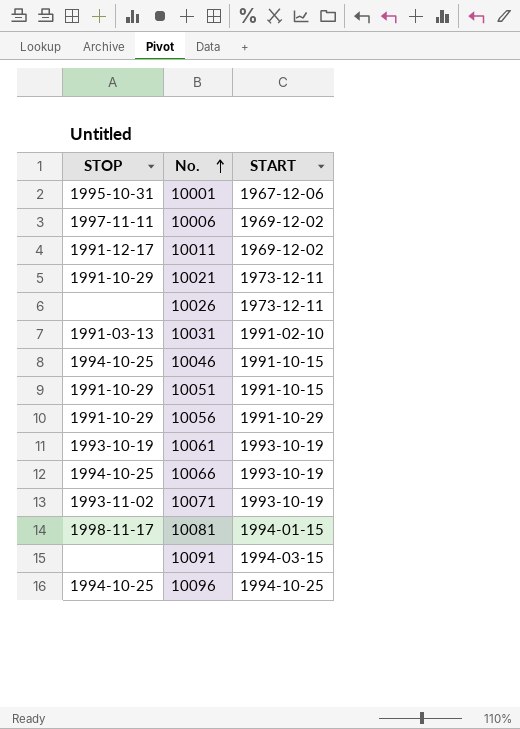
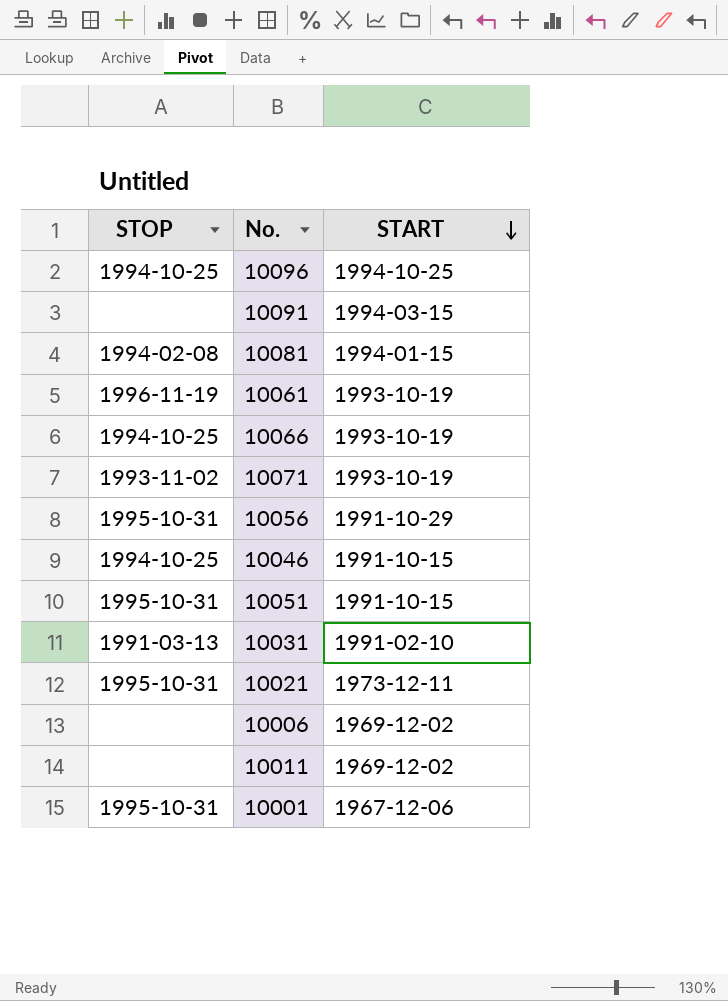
row order: No. ascending -> START descending
row 10026: none | 1973-12-11 -> none
10081 | STOP: 1998-11-17 -> 1994-02-08
10061 | STOP: 1993-10-19 -> 1996-11-19
10056 | STOP: 1991-10-29 -> 1995-10-31
10051 | STOP: 1991-10-29 -> 1995-10-31
10021 | STOP: 1991-10-29 -> 1995-10-31
10006 | STOP: 1997-11-11 -> none
10011 | STOP: 1991-12-17 -> none

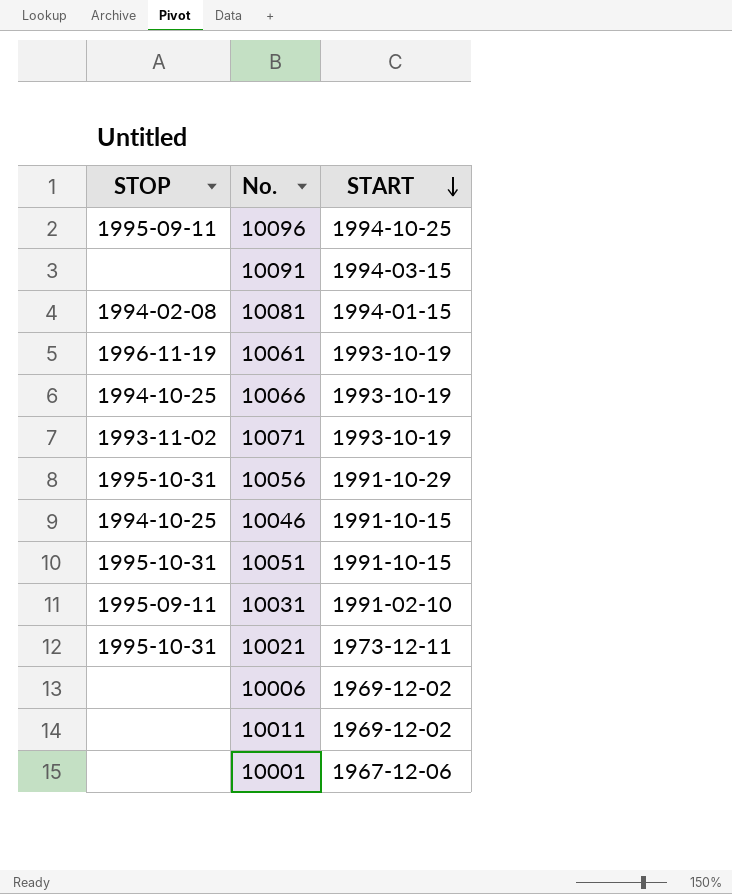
10096 | STOP: 1994-10-25 -> 1995-09-11
10031 | STOP: 1991-03-13 -> 1995-09-11
10001 | STOP: 1995-10-31 -> none

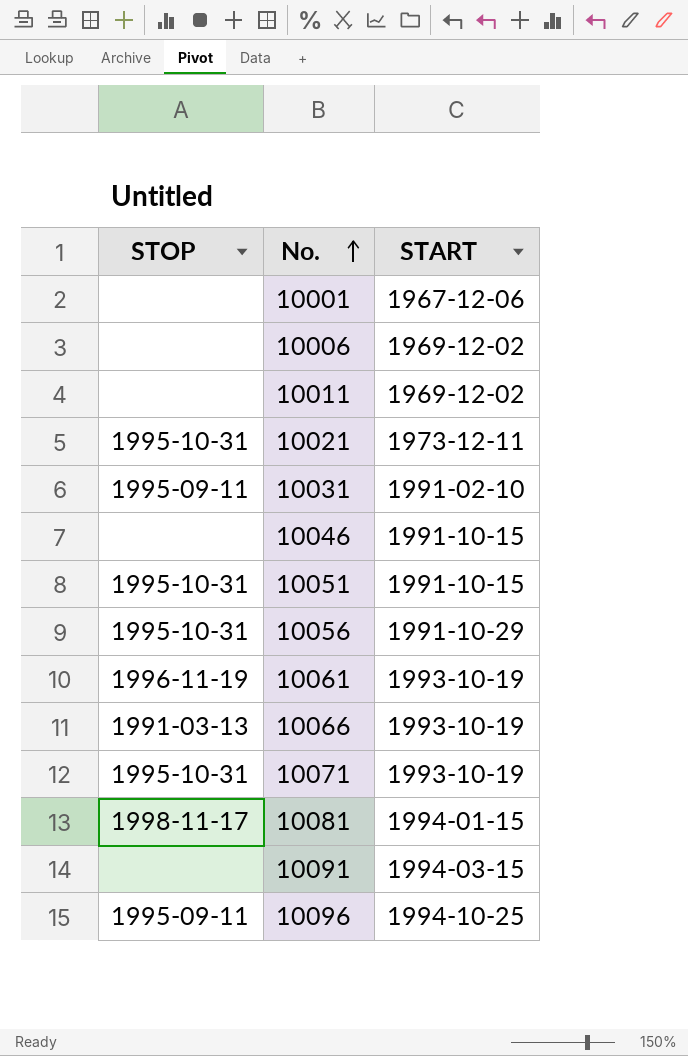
row order: START descending -> No. ascending
10046 | STOP: 1994-10-25 -> none
10066 | STOP: 1994-10-25 -> 1991-03-13
10071 | STOP: 1993-11-02 -> 1995-10-31
10081 | STOP: 1994-02-08 -> 1998-11-17

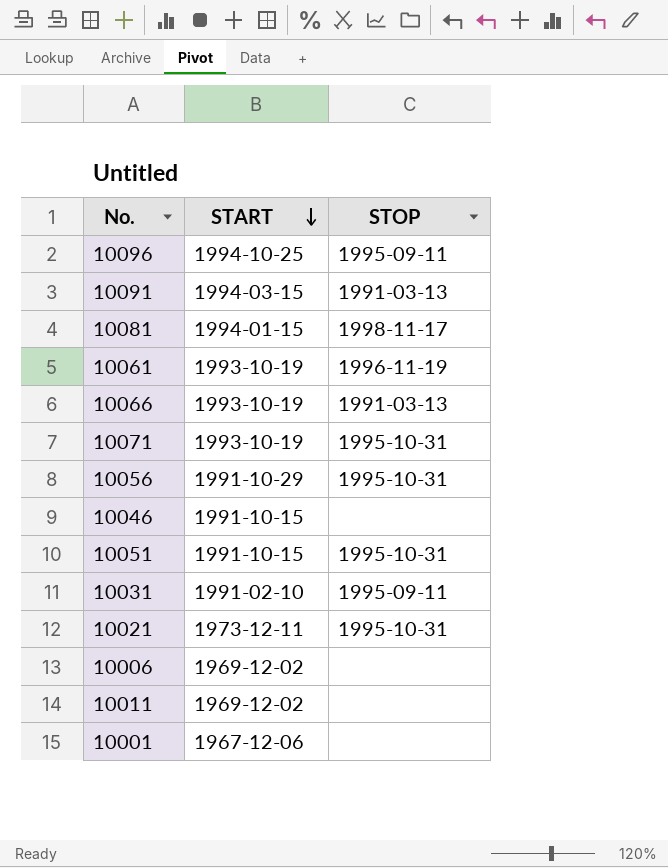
row order: No. ascending -> START descending
column STOP | position: 1 -> 3
10091 | STOP: none -> 1991-03-13

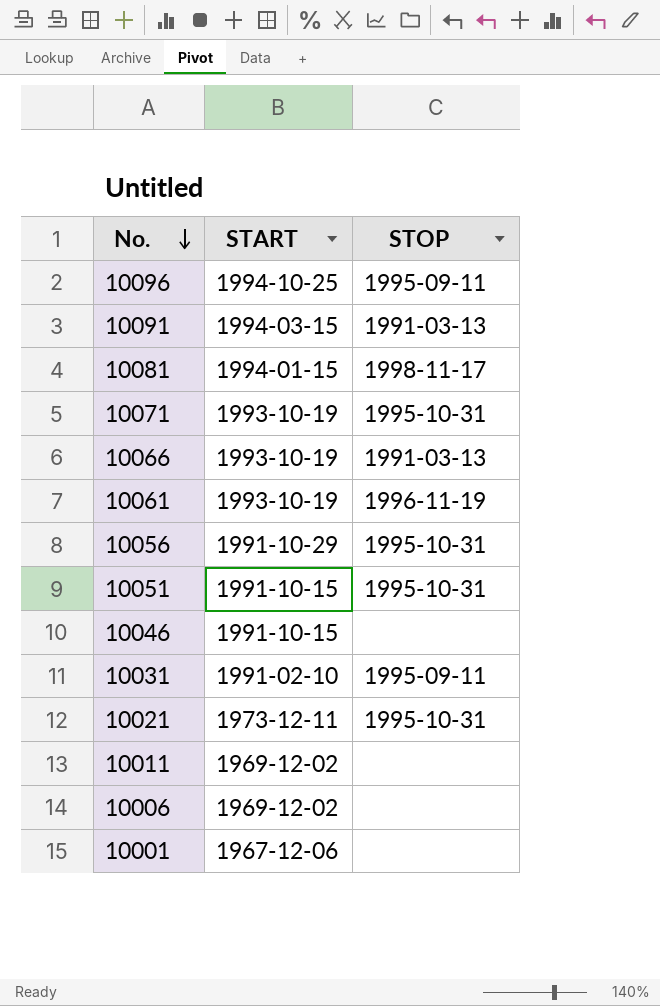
row order: START descending -> No. descending

